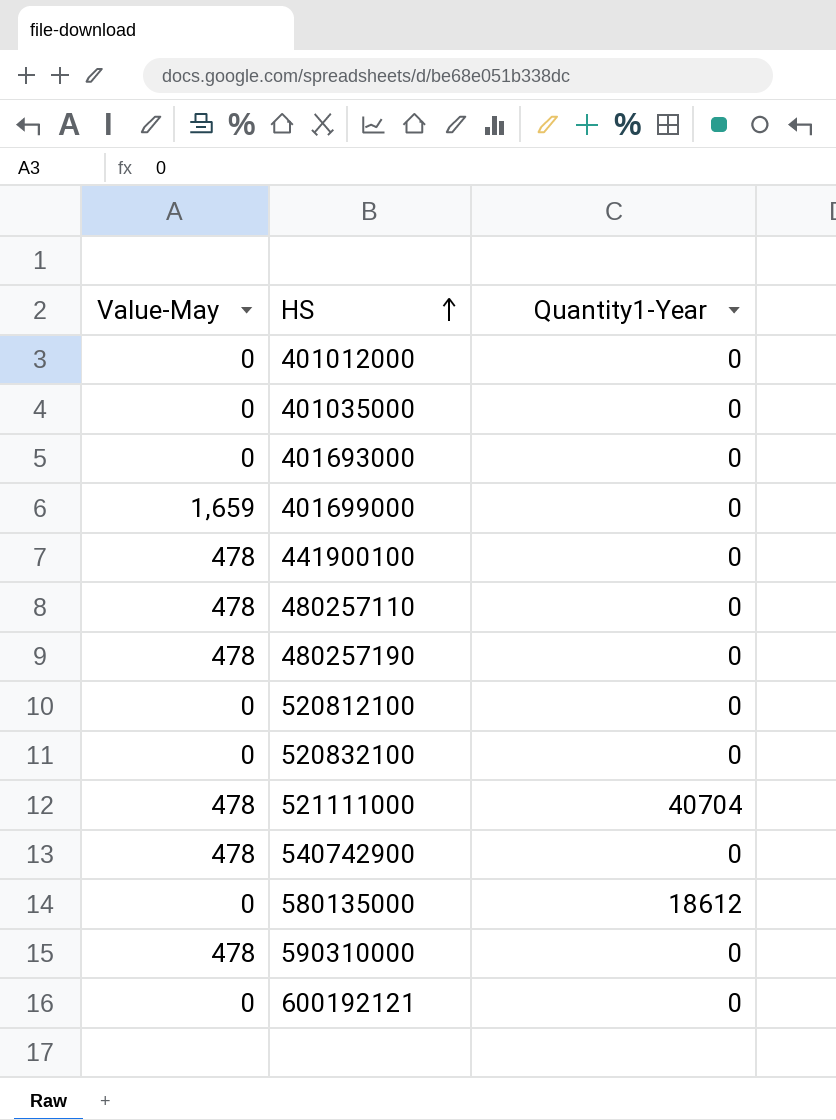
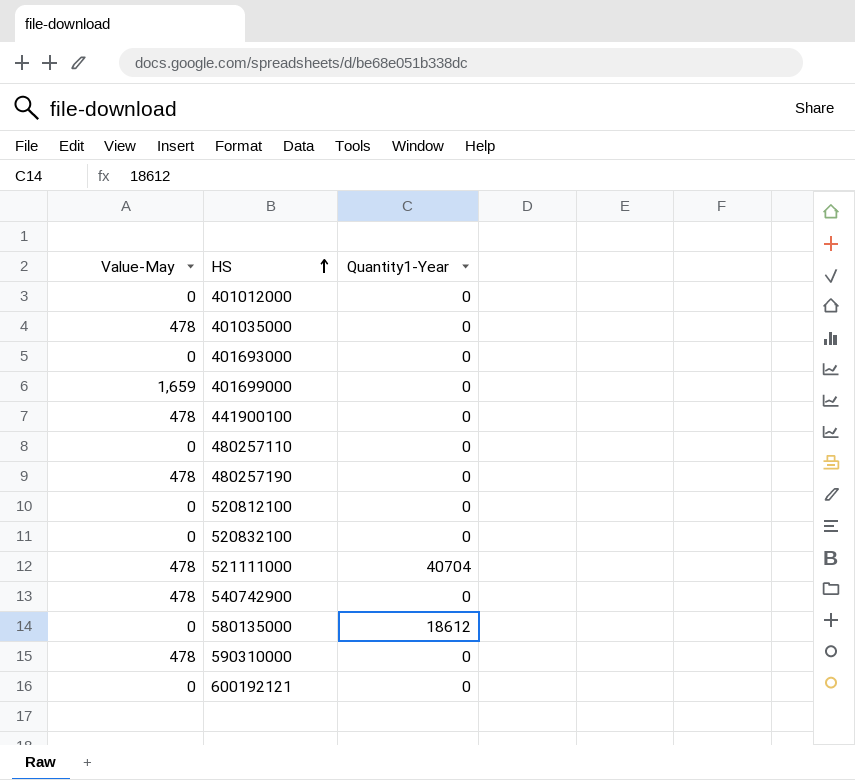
401035000 | Value-May: 0 -> 478
480257110 | Value-May: 478 -> 0

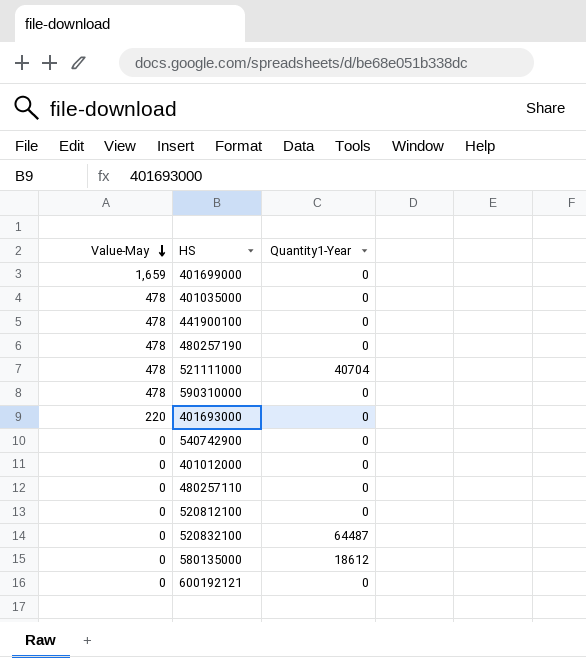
row order: HS ascending -> Value-May descending
401693000 | Value-May: 0 -> 220
540742900 | Value-May: 478 -> 0
520832100 | Quantity1-Year: 0 -> 64487

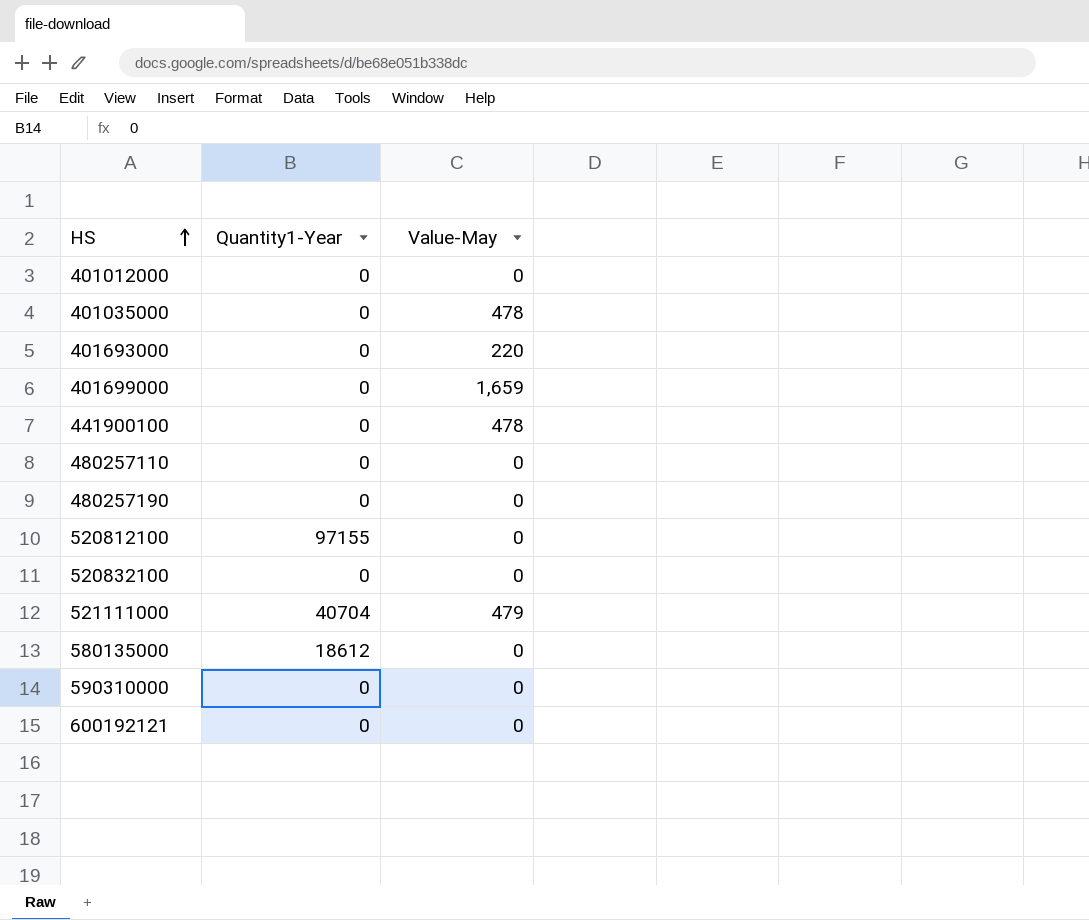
row order: Value-May descending -> HS ascending
column Value-May | position: 1 -> 3
row 540742900: 0 | 0 -> none
480257190 | Value-May: 478 -> 0
520812100 | Quantity1-Year: 0 -> 97155
520832100 | Quantity1-Year: 64487 -> 0
521111000 | Value-May: 478 -> 479
590310000 | Value-May: 478 -> 0

